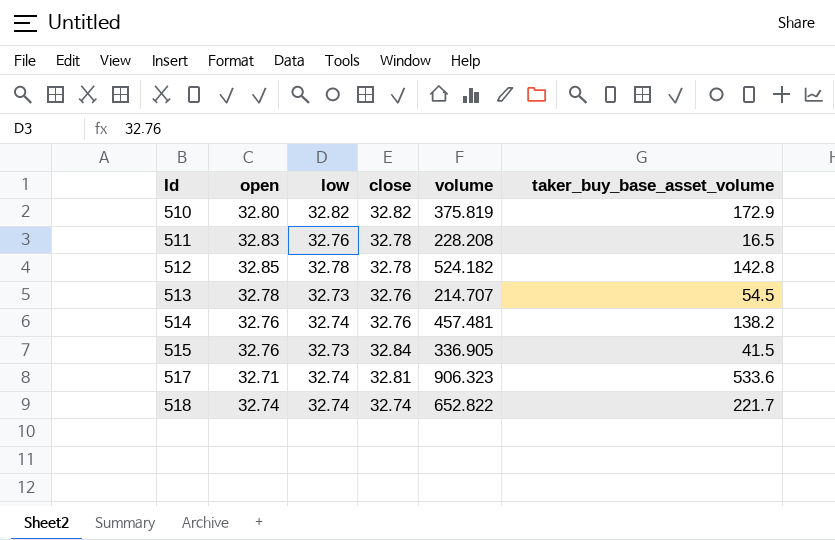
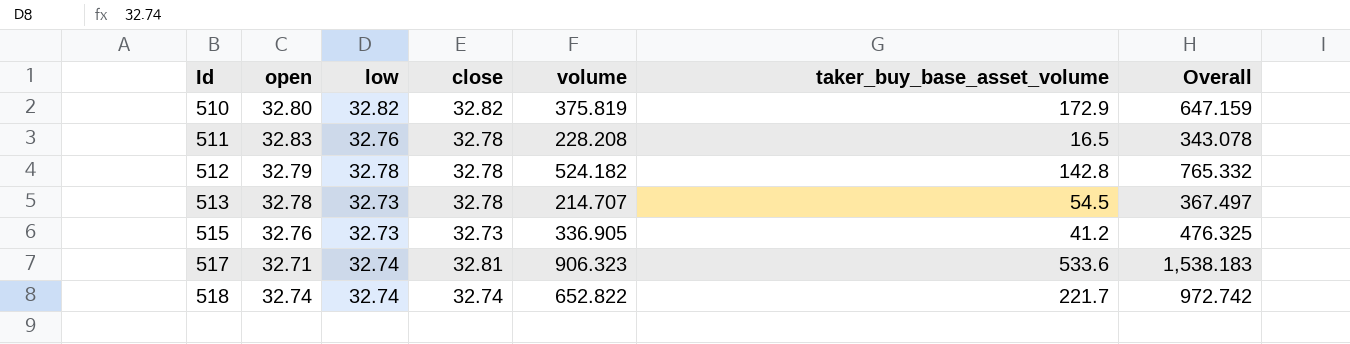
column Overall | formula: none -> [open] + [low] + [close] + [volume] + [taker_buy_base_asset_volume]
row 514: 32.76 | 32.74 | 32.76 | 457.481 | 138.2 -> none
512 | open: 32.85 -> 32.79
513 | close: 32.76 -> 32.78
515 | close: 32.84 -> 32.73
515 | taker_buy_base_asset_volume: 41.5 -> 41.2

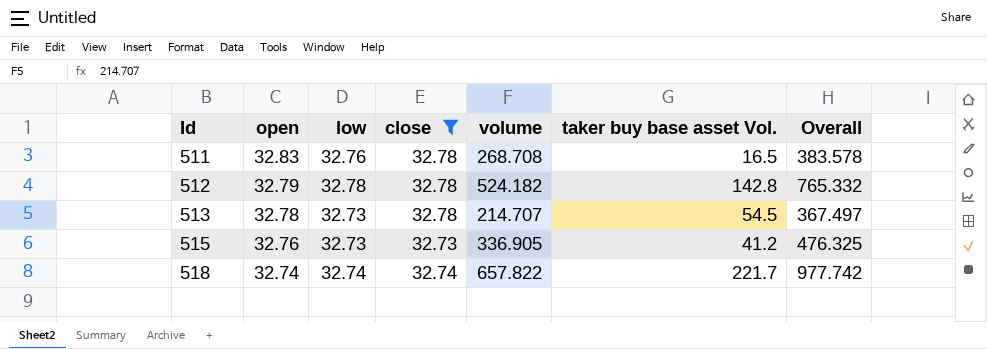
filter: none -> close <= 32.78
column name: taker_buy_base_asset_volume -> taker buy base asset Vol.
511 | volume: 228.208 -> 268.708
511 | Overall: 343.078 -> 383.578
518 | volume: 652.822 -> 657.822
518 | Overall: 972.742 -> 977.742

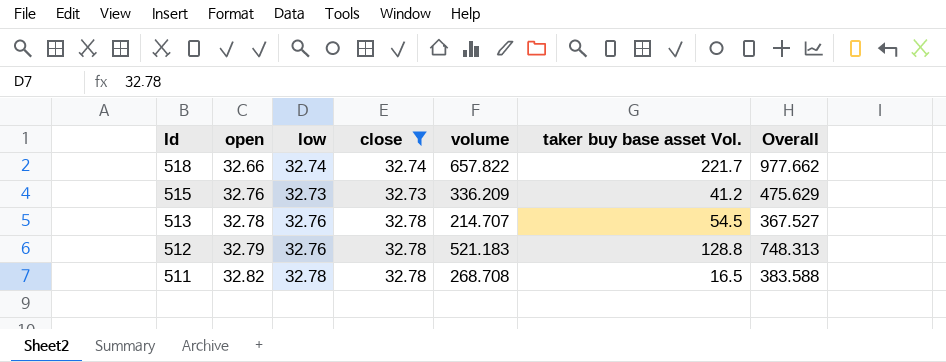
row order: Id ascending -> Id descending
518 | open: 32.74 -> 32.66
518 | Overall: 977.742 -> 977.662
515 | volume: 336.905 -> 336.209
515 | Overall: 476.325 -> 475.629
513 | low: 32.73 -> 32.76
513 | Overall: 367.497 -> 367.527
512 | low: 32.78 -> 32.76
512 | volume: 524.182 -> 521.183
512 | taker buy base asset Vol.: 142.8 -> 128.8
512 | Overall: 765.332 -> 748.313
511 | open: 32.83 -> 32.82
511 | low: 32.76 -> 32.78
511 | Overall: 383.578 -> 383.588

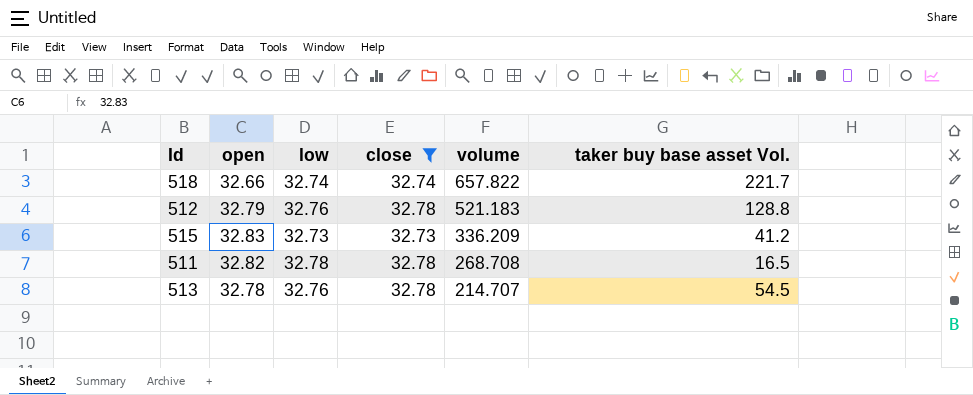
row order: Id descending -> volume descending
column Overall | formula: [open] + [low] + [close] + [volume] + [taker buy base asset Vol.] -> none
515 | open: 32.76 -> 32.83

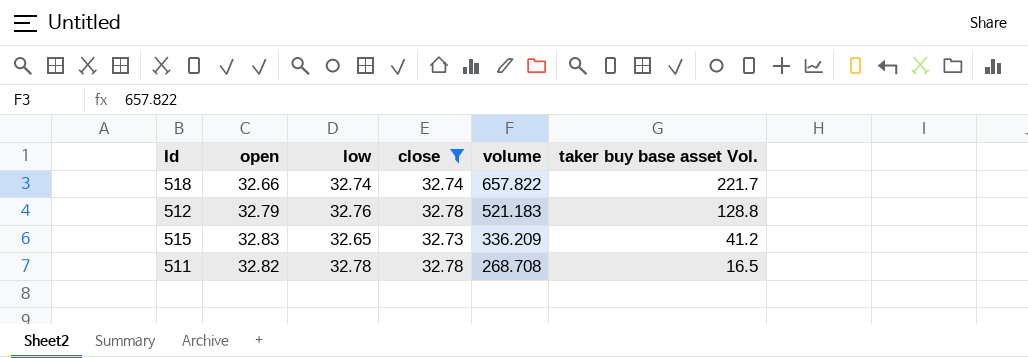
row 513: 32.78 | 32.76 | 32.78 | 214.707 | 54.5 -> none
515 | low: 32.73 -> 32.65

